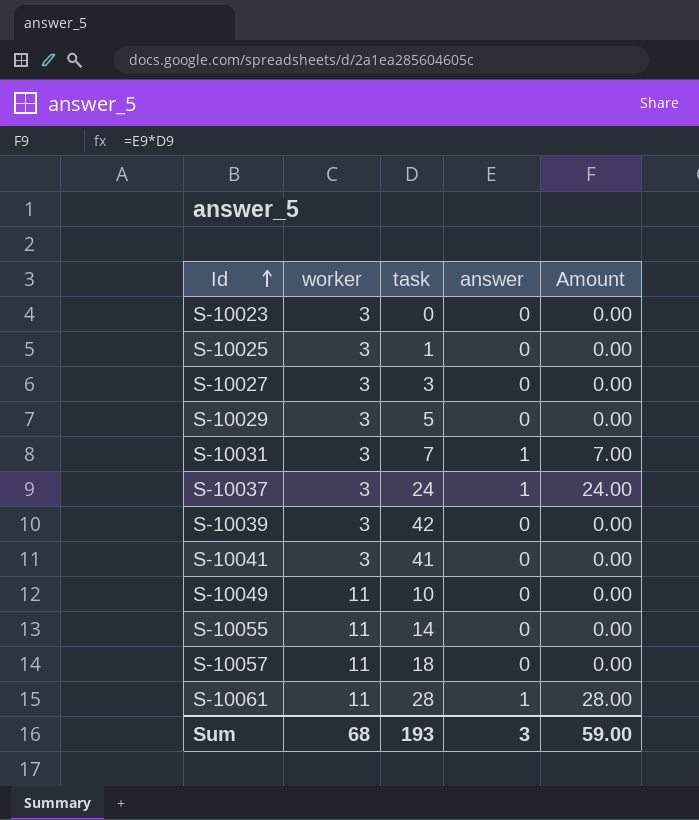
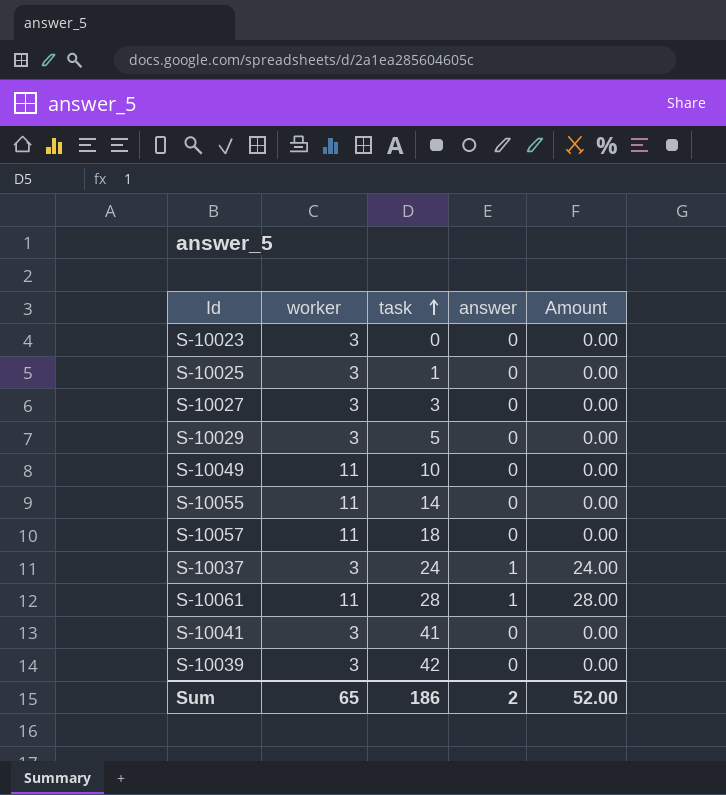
row order: Id ascending -> task ascending
row S-10031: 3 | 7 | 1 | 7.00 -> none
Sum | worker: 68 -> 65
Sum | task: 193 -> 186
Sum | answer: 3 -> 2
Sum | Amount: 59.00 -> 52.00

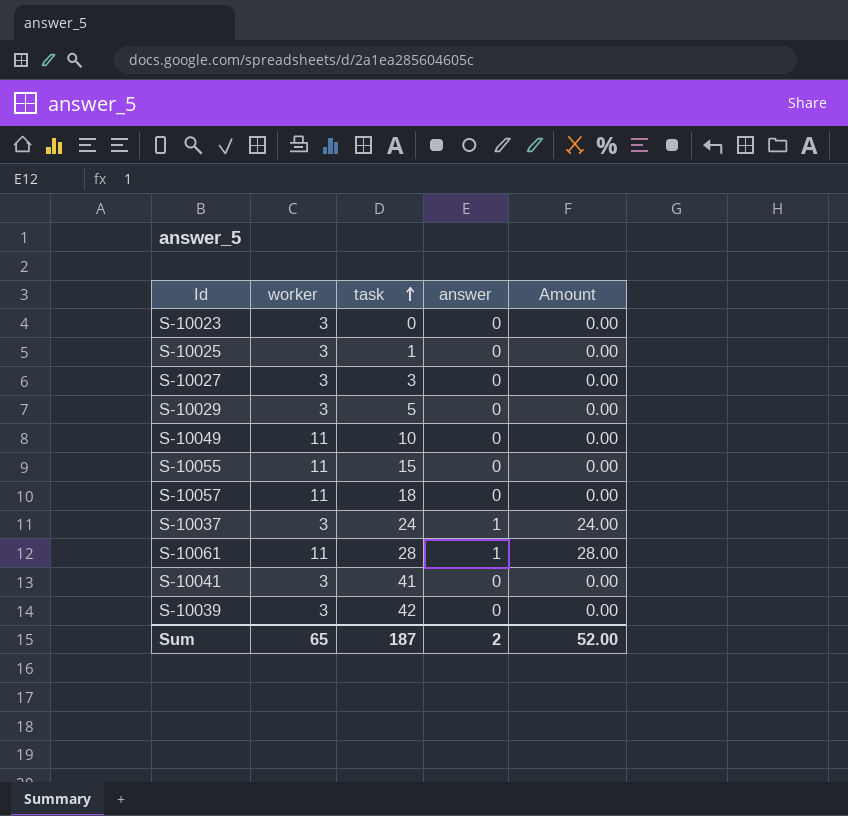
S-10055 | task: 14 -> 15
Sum | task: 186 -> 187

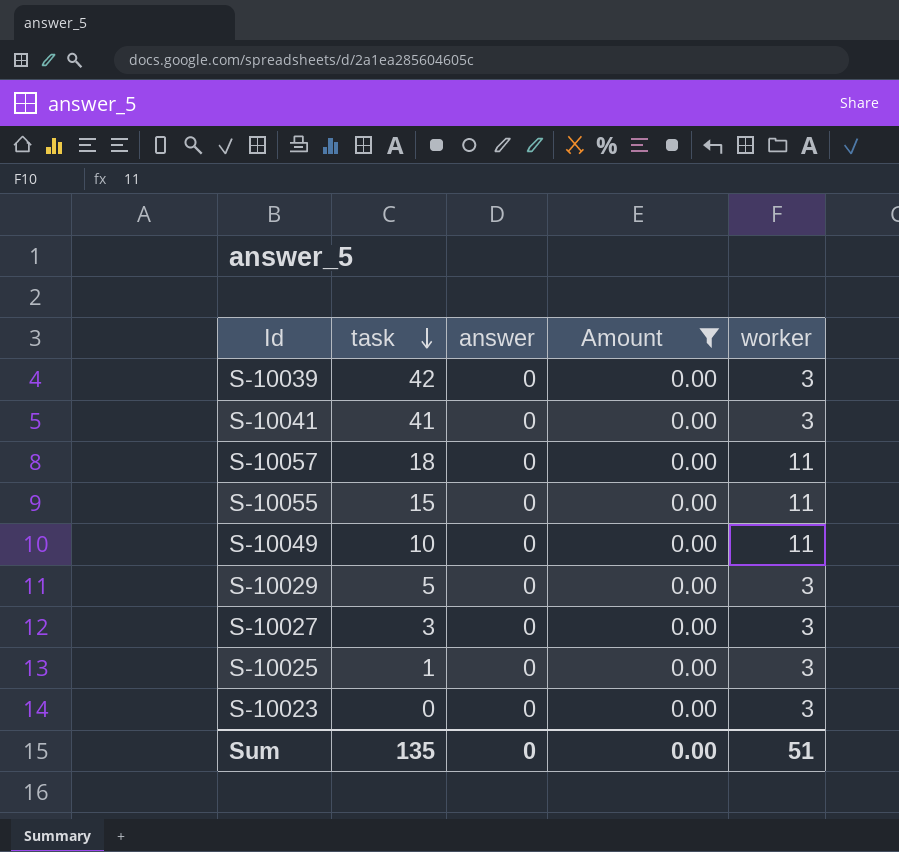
filter: none -> Amount = 0.00
row order: task ascending -> task descending
column worker | position: 2 -> 5
Sum | task: 187 -> 135
Sum | answer: 2 -> 0
Sum | Amount: 52.00 -> 0.00
Sum | worker: 65 -> 51

